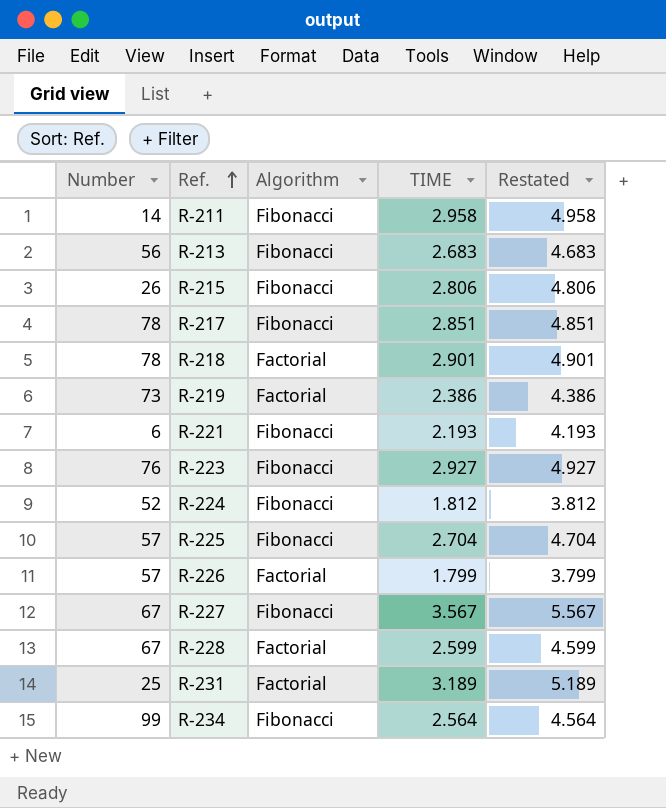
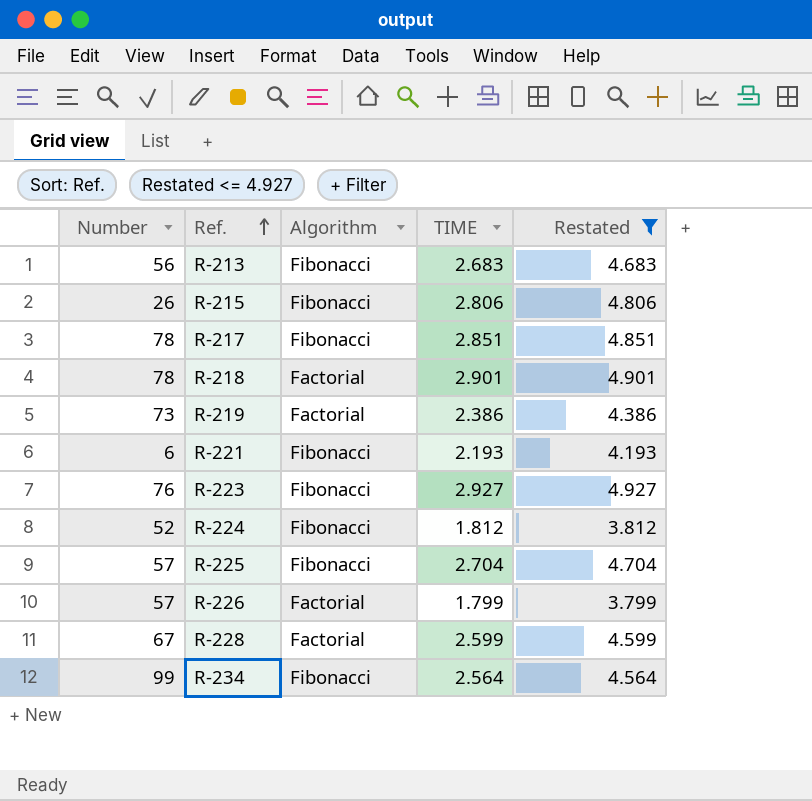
filter: none -> Restated <= 4.927

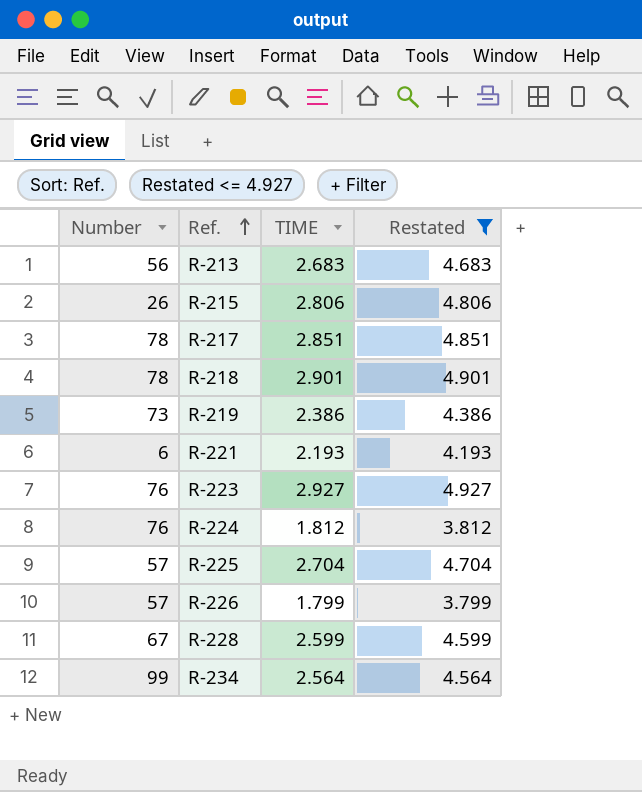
column Algorithm | position: 3 -> none
R-224 | Number: 52 -> 76

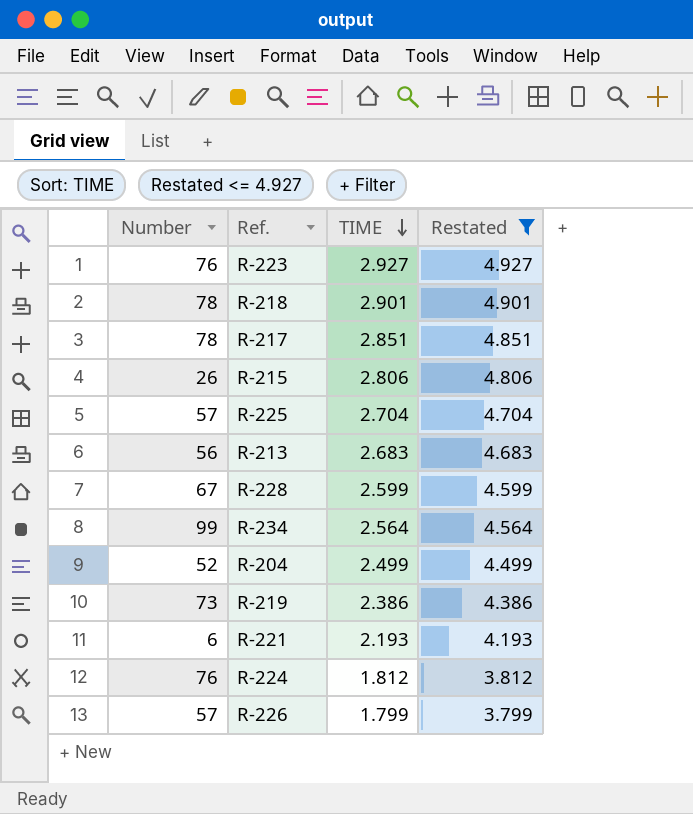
row order: Ref. ascending -> TIME descending
row R-204: none -> 52 | 2.499 | 4.499

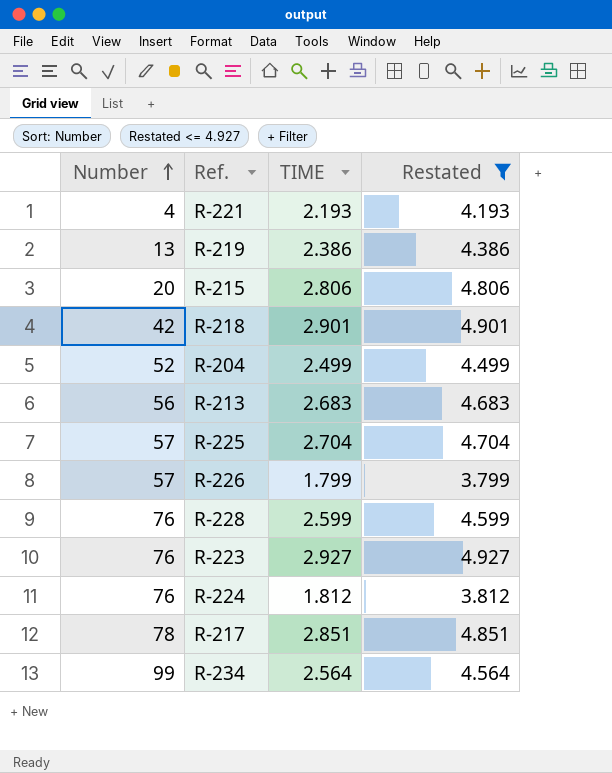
row order: TIME descending -> Number ascending
R-221 | Number: 6 -> 4
R-219 | Number: 73 -> 13
R-215 | Number: 26 -> 20
R-218 | Number: 78 -> 42
R-228 | Number: 67 -> 76

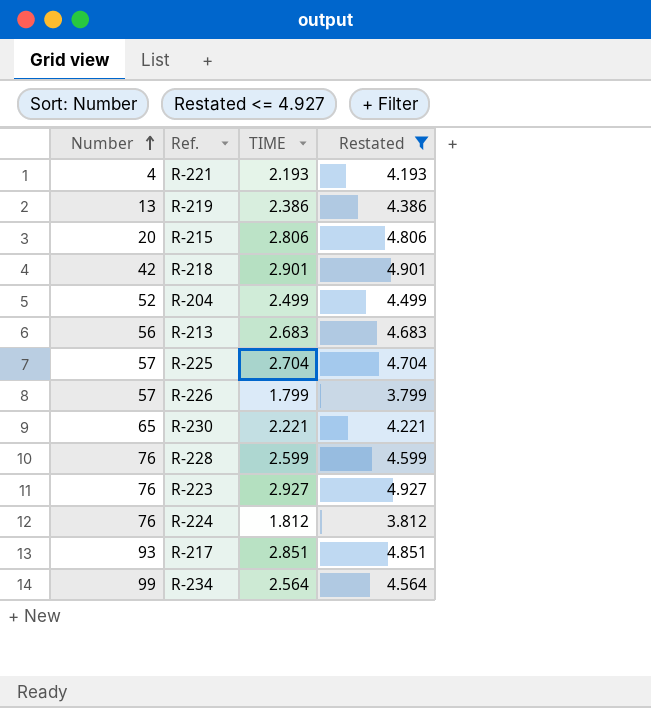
row R-230: none -> 65 | 2.221 | 4.221
R-217 | Number: 78 -> 93

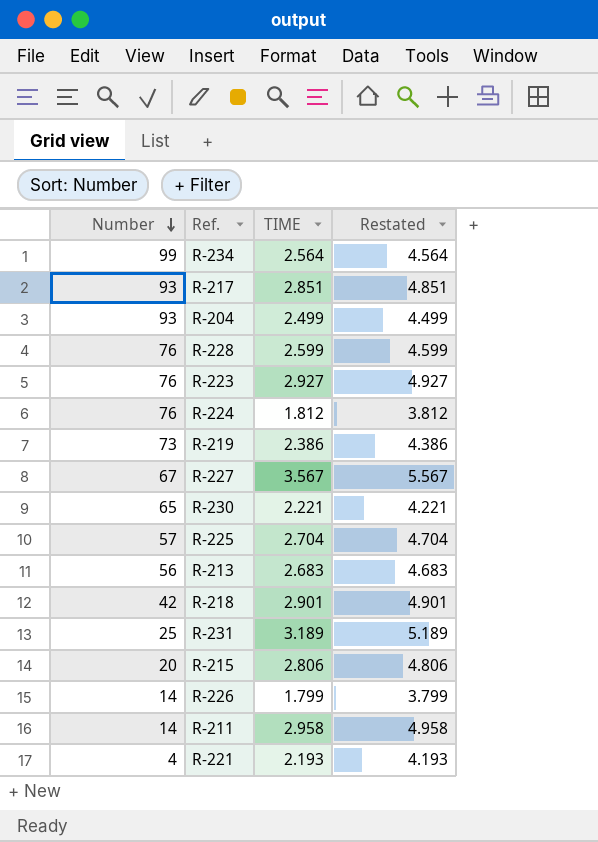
filter: Restated <= 4.927 -> none
row order: Number ascending -> Number descending
R-204 | Number: 52 -> 93
R-219 | Number: 13 -> 73
R-226 | Number: 57 -> 14

